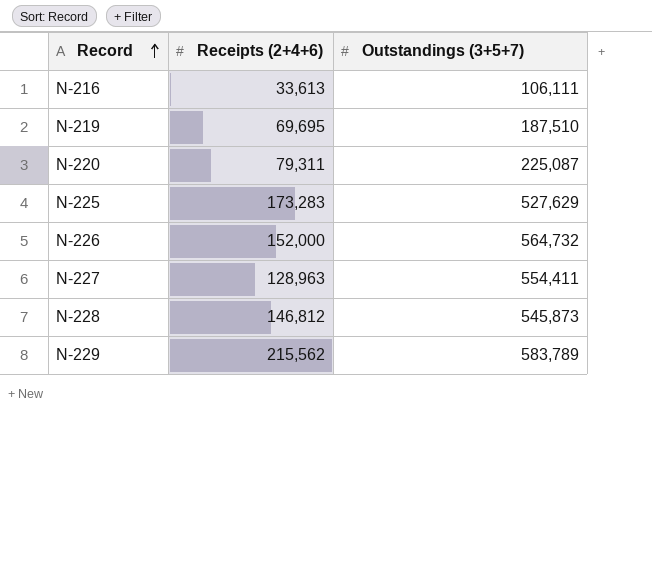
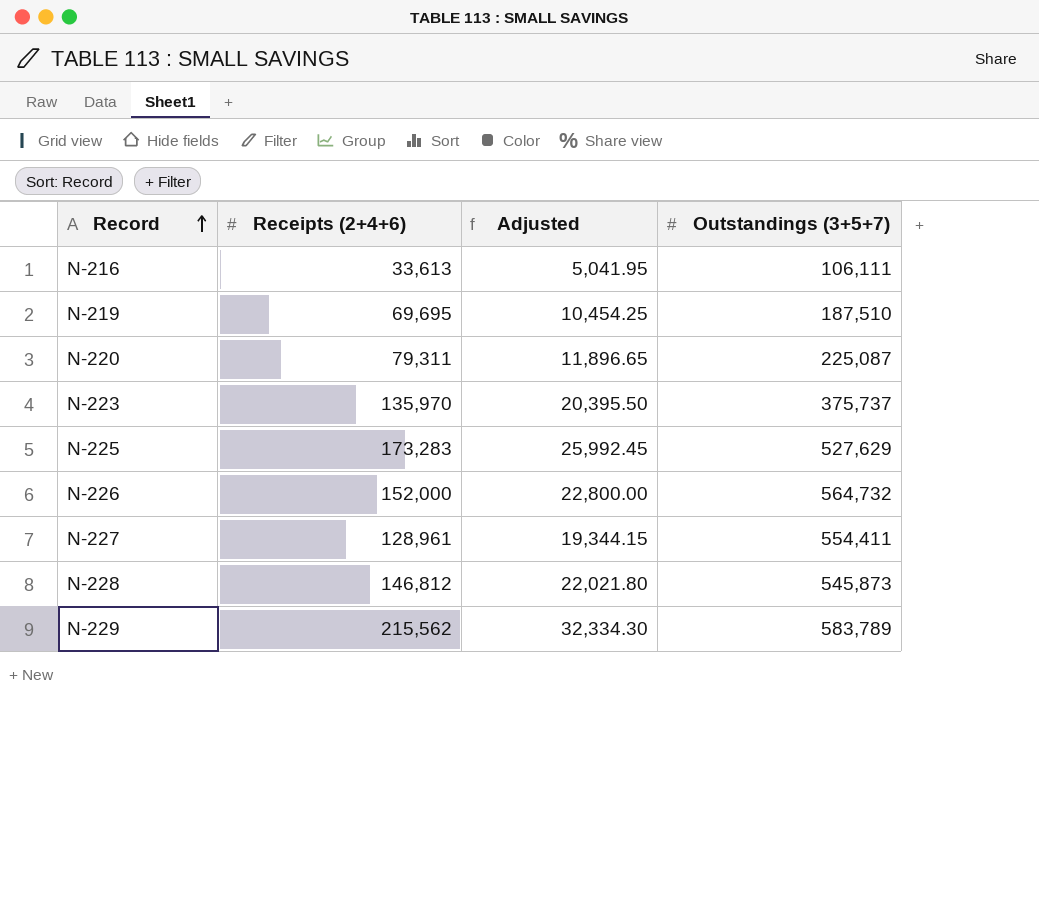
column Adjusted | formula: none -> [Receipts (2+4+6)] * 0.15
row N-223: none -> 135,970 | 20,395.50 | 375,737
N-227 | Receipts (2+4+6): 128,963 -> 128,961

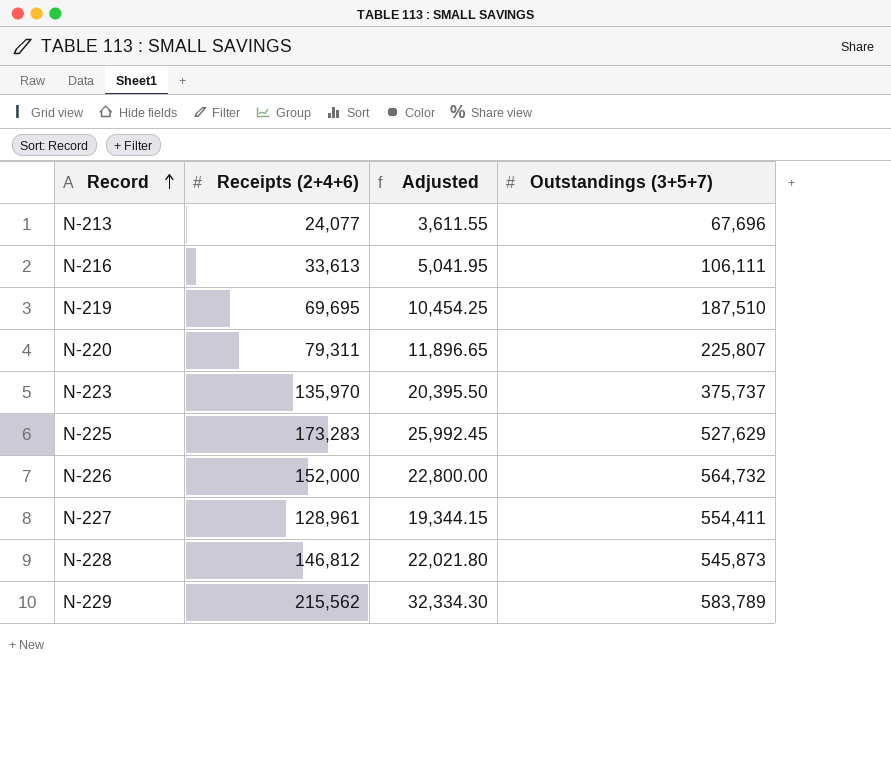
row N-213: none -> 24,077 | 3,611.55 | 67,696
N-220 | Outstandings (3+5+7): 225,087 -> 225,807

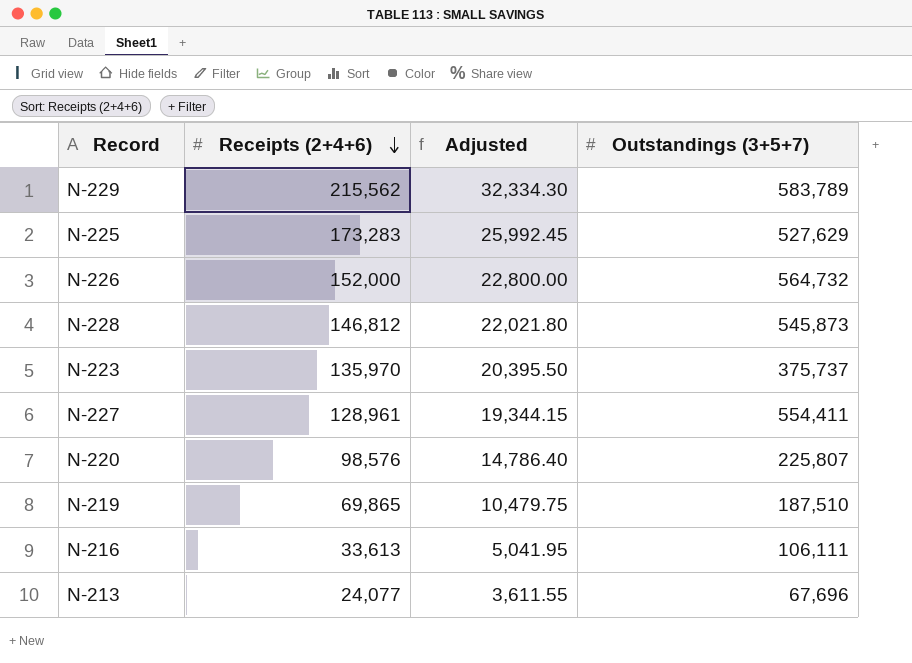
row order: Record ascending -> Receipts (2+4+6) descending
N-220 | Receipts (2+4+6): 79,311 -> 98,576
N-220 | Adjusted: 11,896.65 -> 14,786.40
N-219 | Receipts (2+4+6): 69,695 -> 69,865
N-219 | Adjusted: 10,454.25 -> 10,479.75

